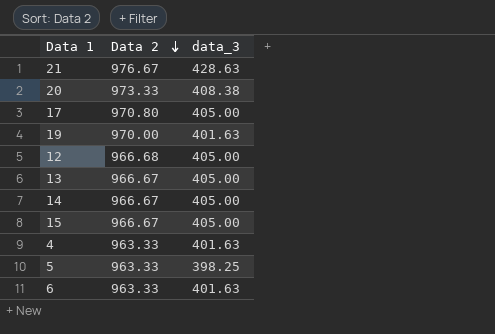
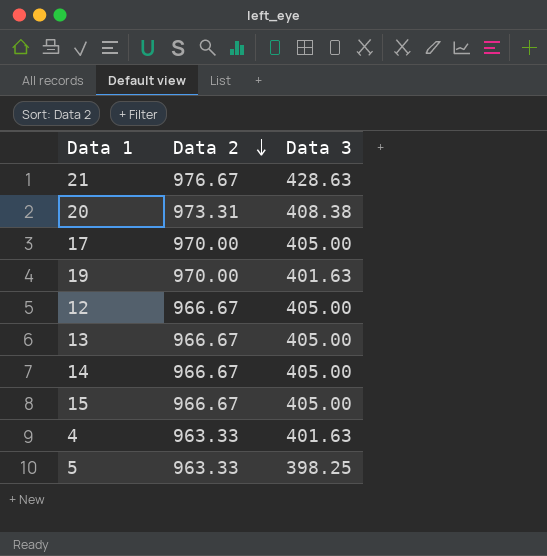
column name: data_3 -> Data 3
row 6: 963.33 | 401.63 -> none
20 | Data 2: 973.33 -> 973.31
17 | Data 2: 970.80 -> 970.00
12 | Data 2: 966.68 -> 966.67

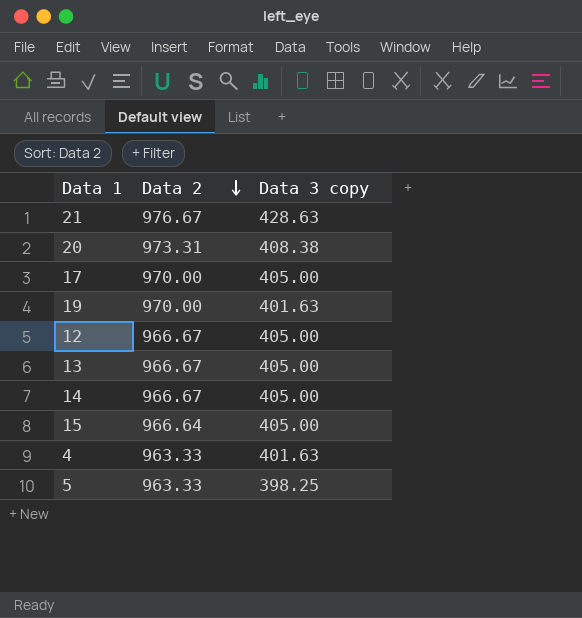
column name: Data 3 -> Data 3 copy
15 | Data 2: 966.67 -> 966.64

